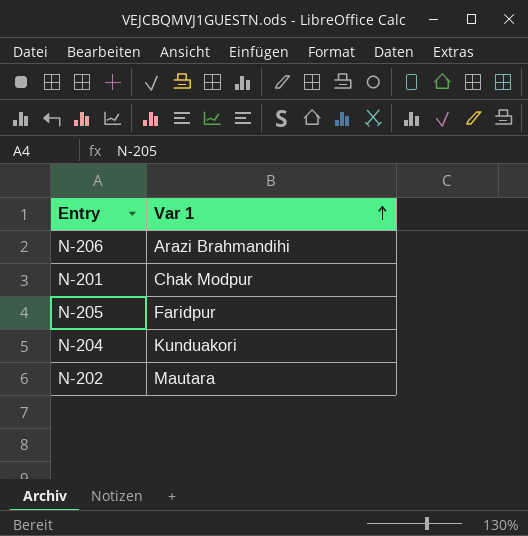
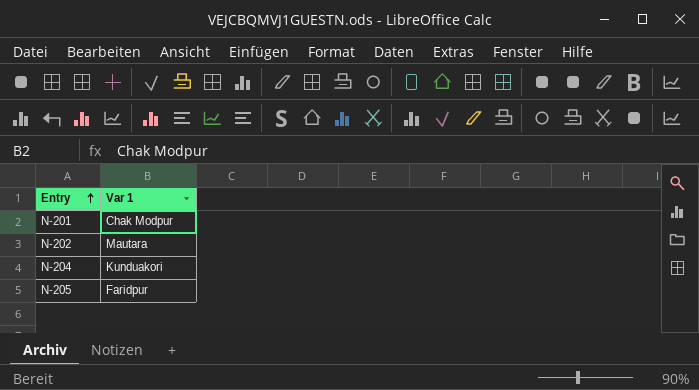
row order: Var 1 ascending -> Entry ascending
row N-206: Arazi Brahmandihi -> none

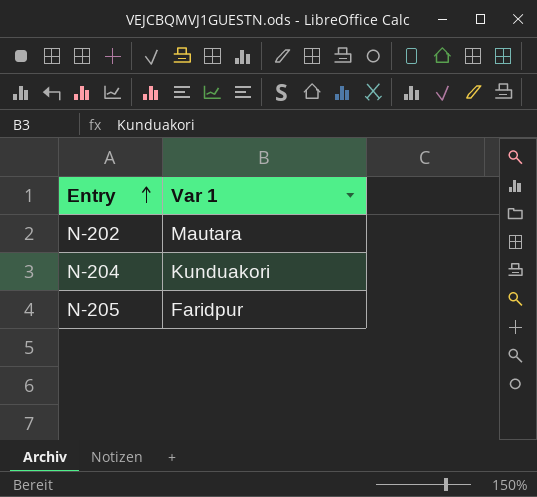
row N-201: Chak Modpur -> none

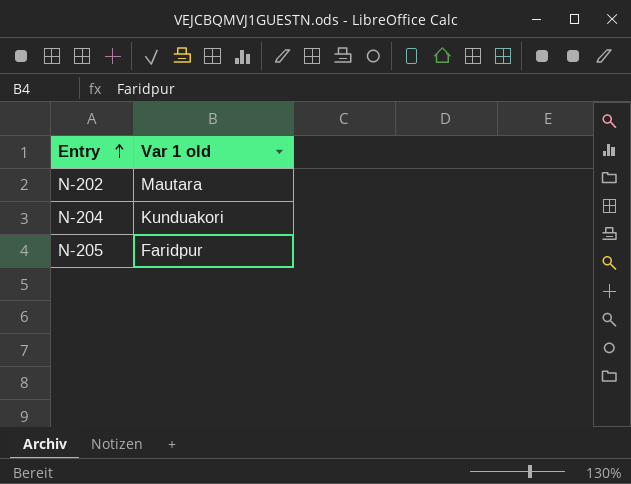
column name: Var 1 -> Var 1 old

